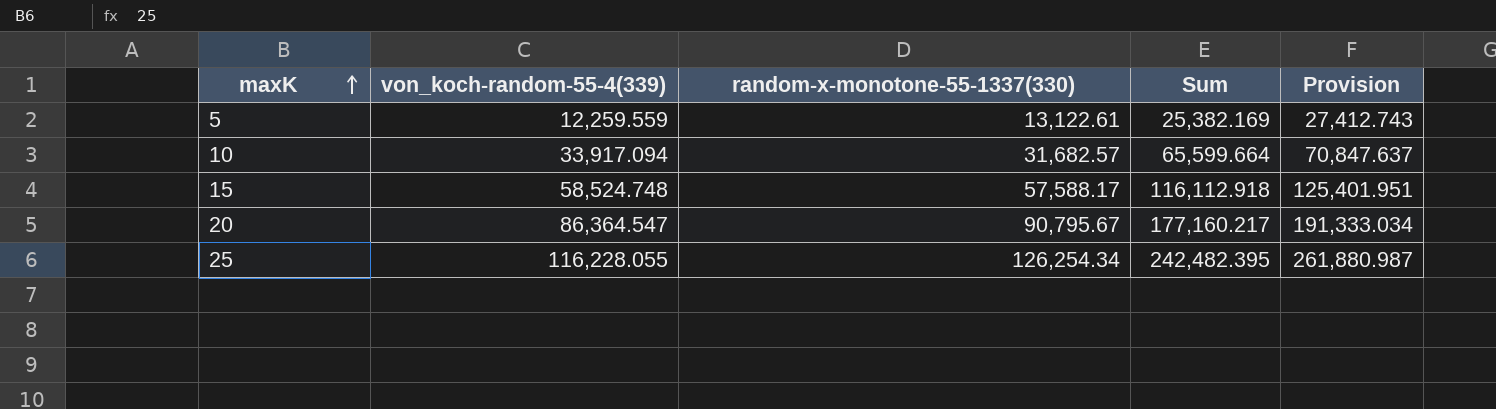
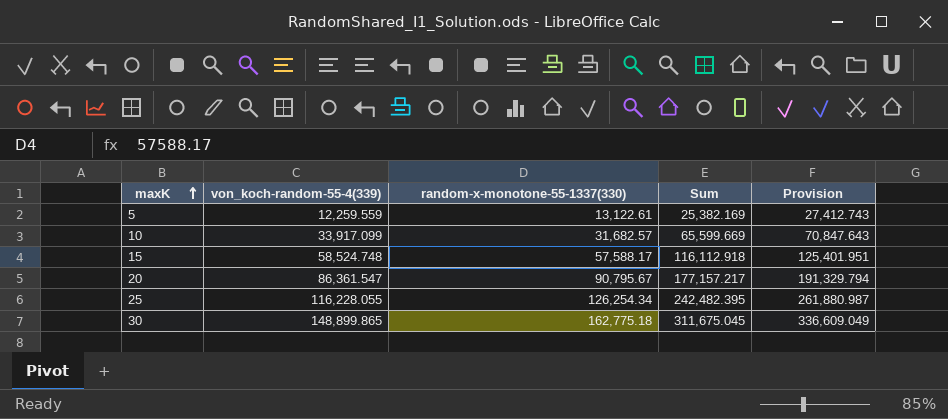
10 | von_koch-random-55-4(339): 33,917.094 -> 33,917.099
10 | Sum: 65,599.664 -> 65,599.669
10 | Provision: 70,847.637 -> 70,847.643
20 | von_koch-random-55-4(339): 86,364.547 -> 86,361.547
20 | Sum: 177,160.217 -> 177,157.217
20 | Provision: 191,333.034 -> 191,329.794
row 30: none -> 148,899.865 | 162,775.18 | 311,675.045 | 336,609.049

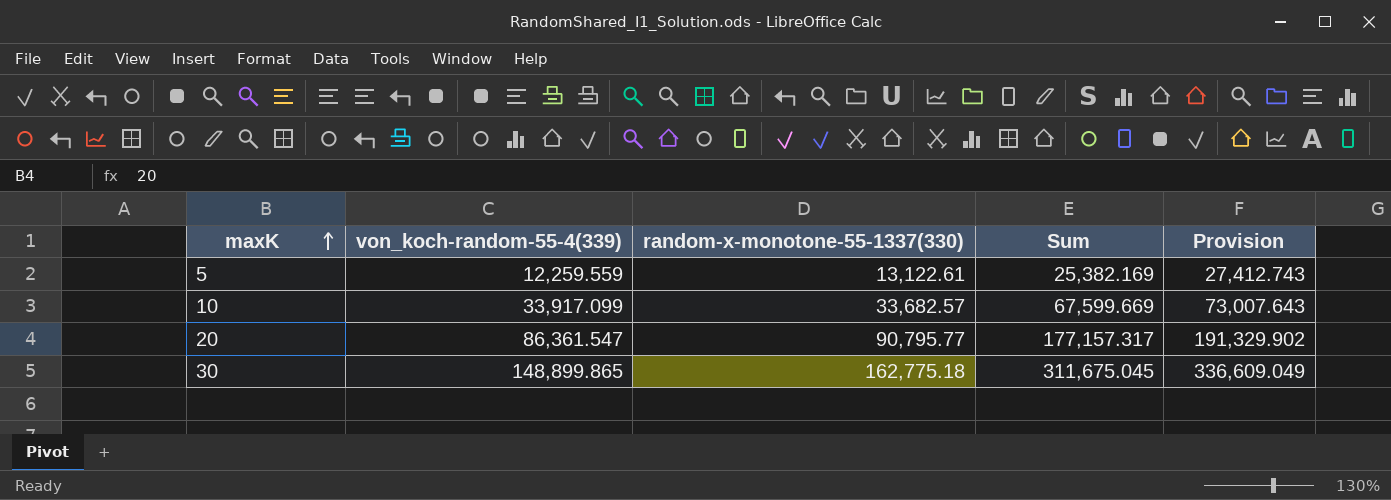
row 15: 58,524.748 | 57,588.17 | 116,112.918 | 125,401.951 -> none
row 25: 116,228.055 | 126,254.34 | 242,482.395 | 261,880.987 -> none
10 | random-x-monotone-55-1337(330): 31,682.57 -> 33,682.57
10 | Sum: 65,599.669 -> 67,599.669
10 | Provision: 70,847.643 -> 73,007.643
20 | random-x-monotone-55-1337(330): 90,795.67 -> 90,795.77
20 | Sum: 177,157.217 -> 177,157.317
20 | Provision: 191,329.794 -> 191,329.902

